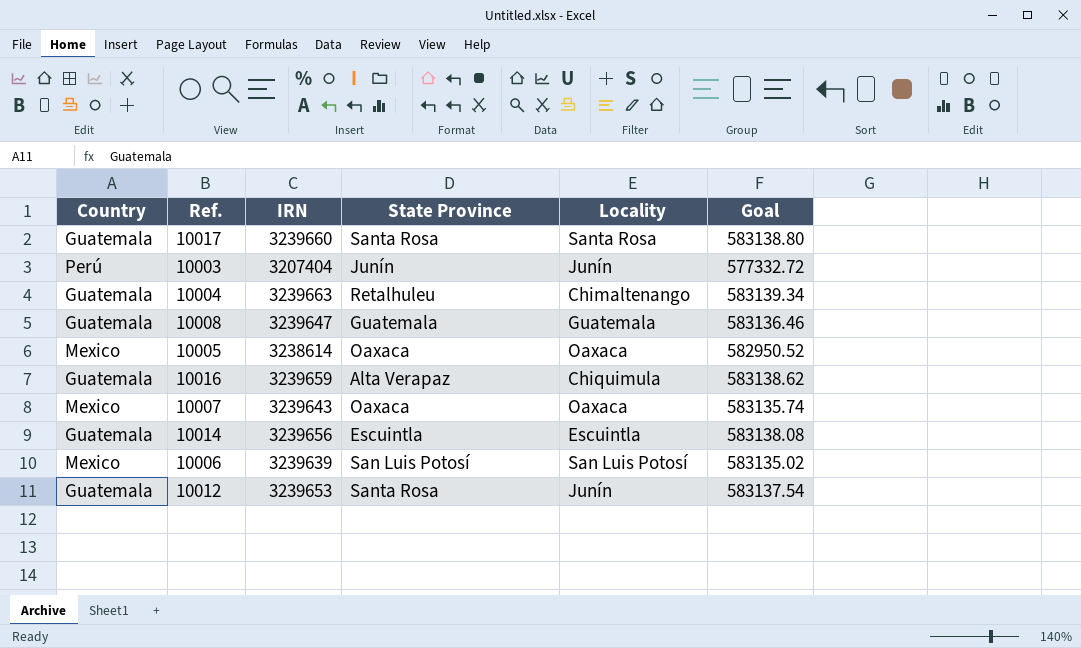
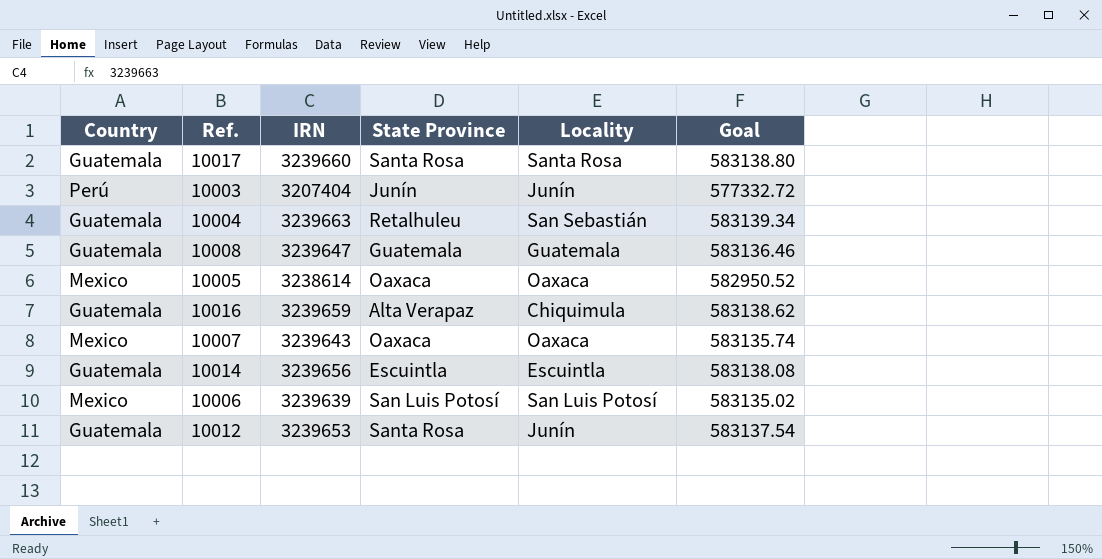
10004 | Locality: Chimaltenango -> San Sebastián

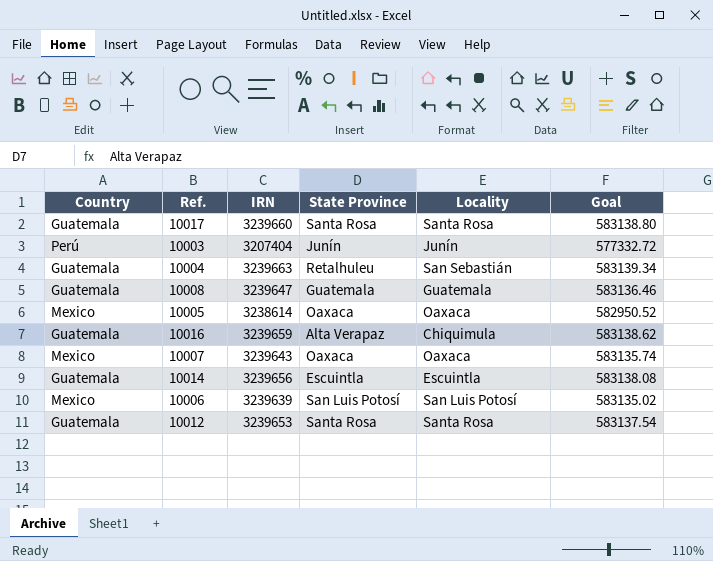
10012 | Locality: Junín -> Santa Rosa

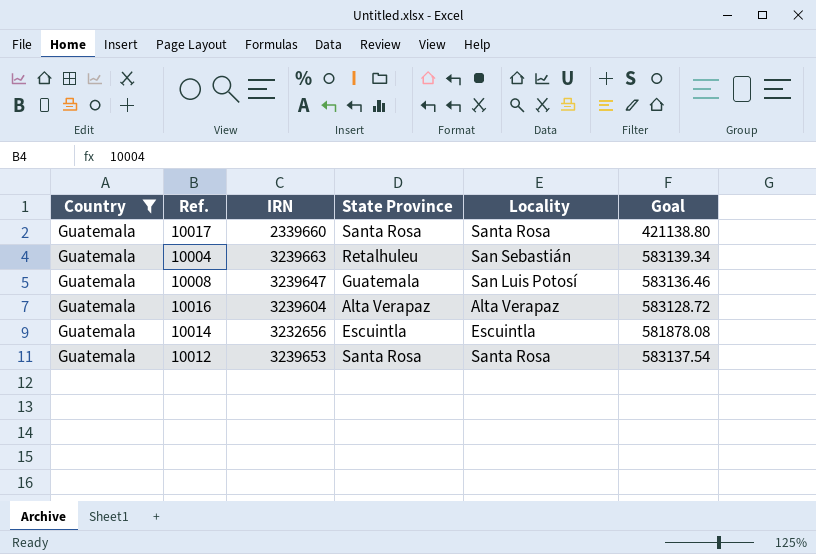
filter: none -> Country = Guatemala
10017 | IRN: 3239660 -> 2339660
10017 | Goal: 583138.80 -> 421138.80
10008 | Locality: Guatemala -> San Luis Potosí
10016 | IRN: 3239659 -> 3239604
10016 | Locality: Chiquimula -> Alta Verapaz
10016 | Goal: 583138.62 -> 583128.72
10014 | IRN: 3239656 -> 3232656
10014 | Goal: 583138.08 -> 581878.08

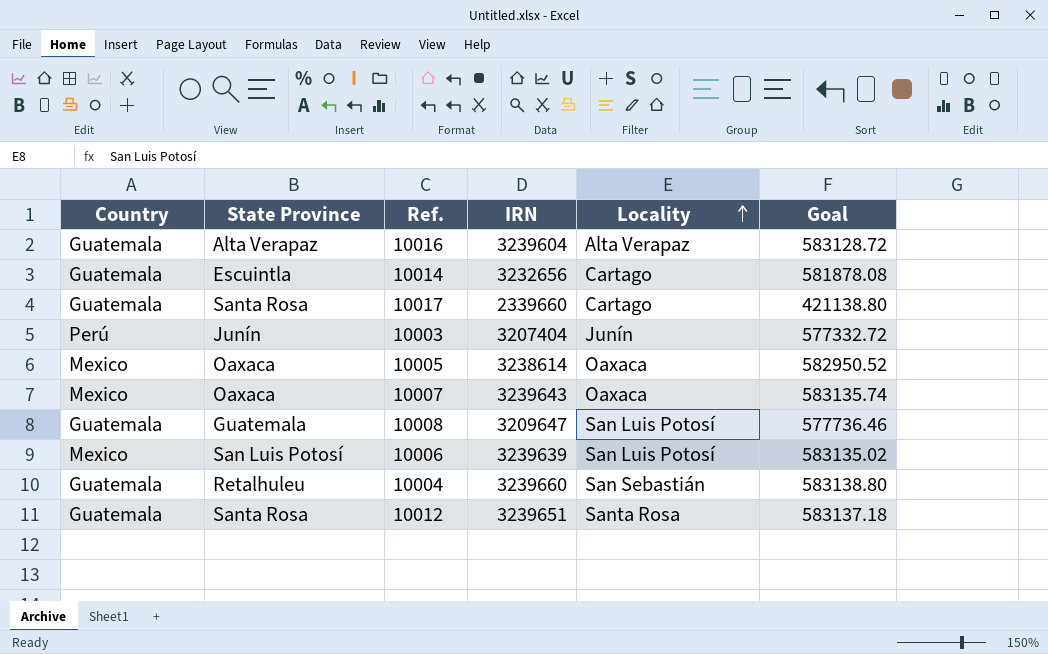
filter: Country = Guatemala -> none
row order: none -> Locality ascending
column State Province | position: 4 -> 2
10014 | Locality: Escuintla -> Cartago
10017 | Locality: Santa Rosa -> Cartago
10008 | IRN: 3239647 -> 3209647
10008 | Goal: 583136.46 -> 577736.46
10004 | IRN: 3239663 -> 3239660
10004 | Goal: 583139.34 -> 583138.80
10012 | IRN: 3239653 -> 3239651
10012 | Goal: 583137.54 -> 583137.18

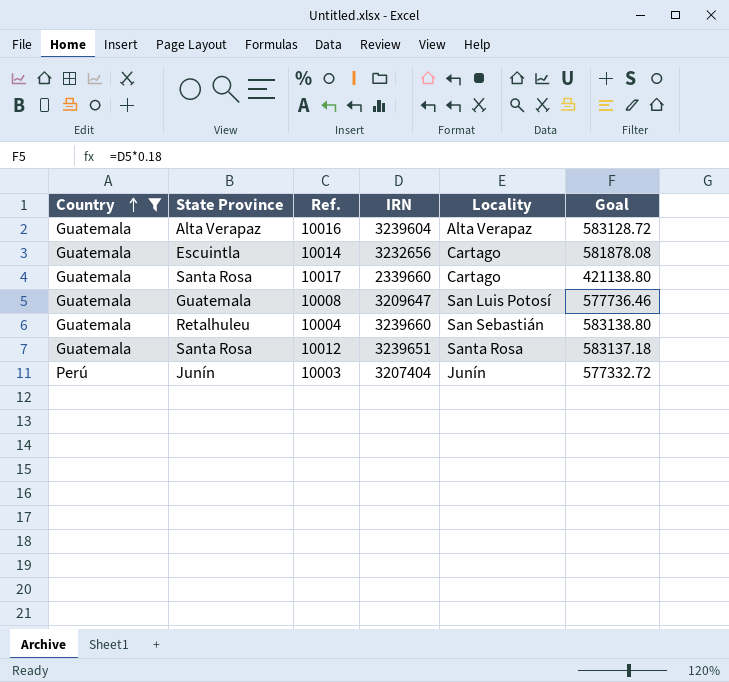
filter: none -> Country != Mexico
row order: Locality ascending -> Country ascending

